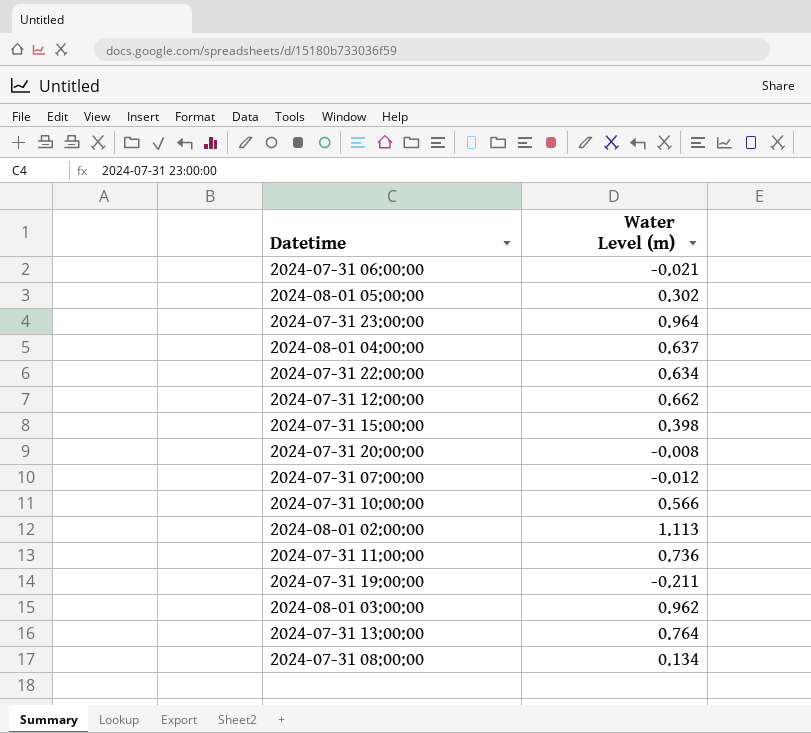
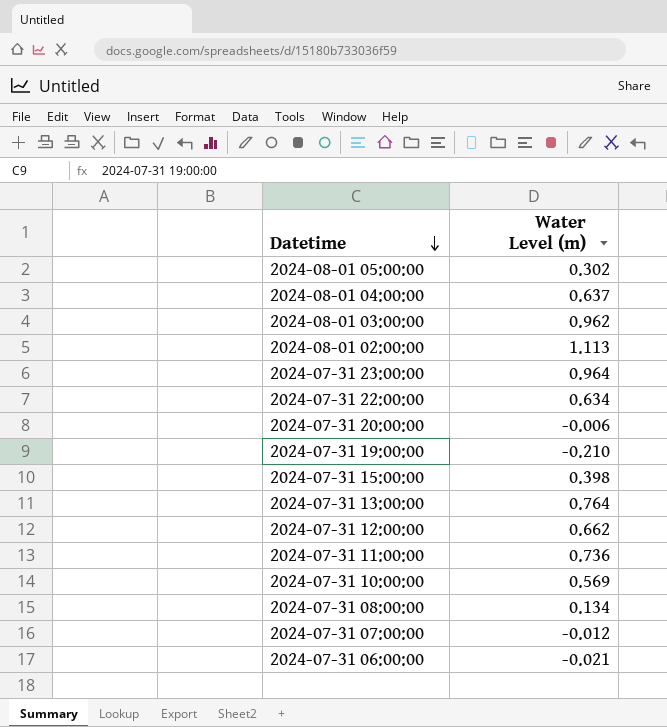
row order: none -> Datetime descending
2024-07-31 20:00:00 | Water Level (m): -0.008 -> -0.006
2024-07-31 19:00:00 | Water Level (m): -0.211 -> -0.210
2024-07-31 10:00:00 | Water Level (m): 0.566 -> 0.569

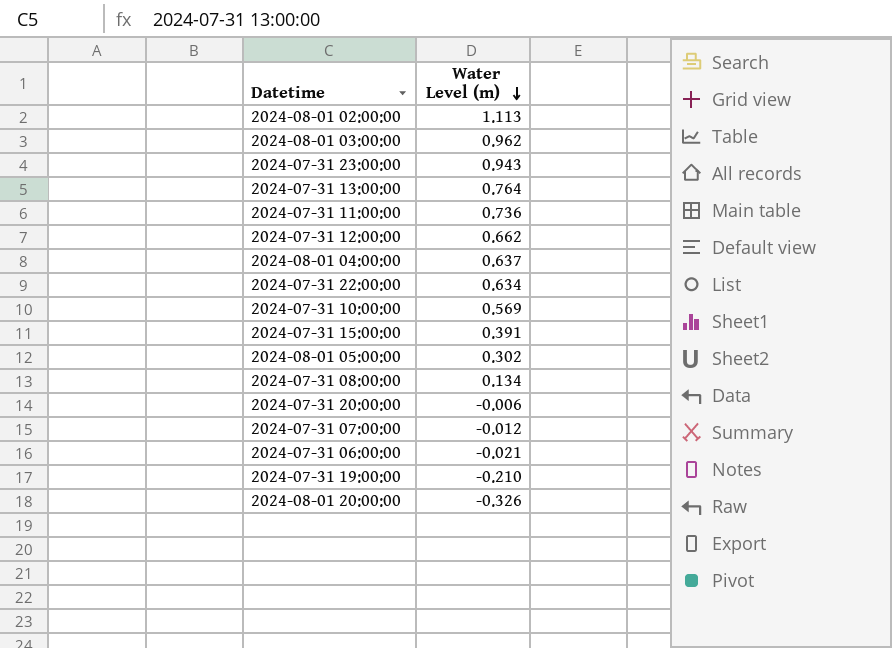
row order: Datetime descending -> Water Level (m) descending
2024-07-31 23:00:00 | Water Level (m): 0.964 -> 0.943
2024-07-31 15:00:00 | Water Level (m): 0.398 -> 0.391
row 2024-08-01 20:00:00: none -> -0.326

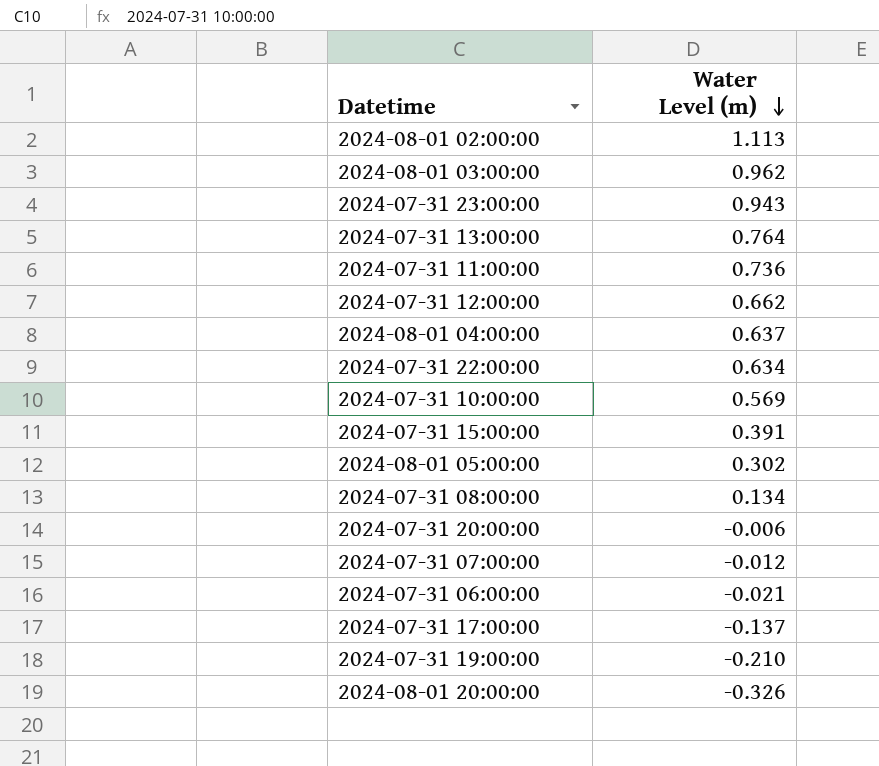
row 2024-07-31 17:00:00: none -> -0.137

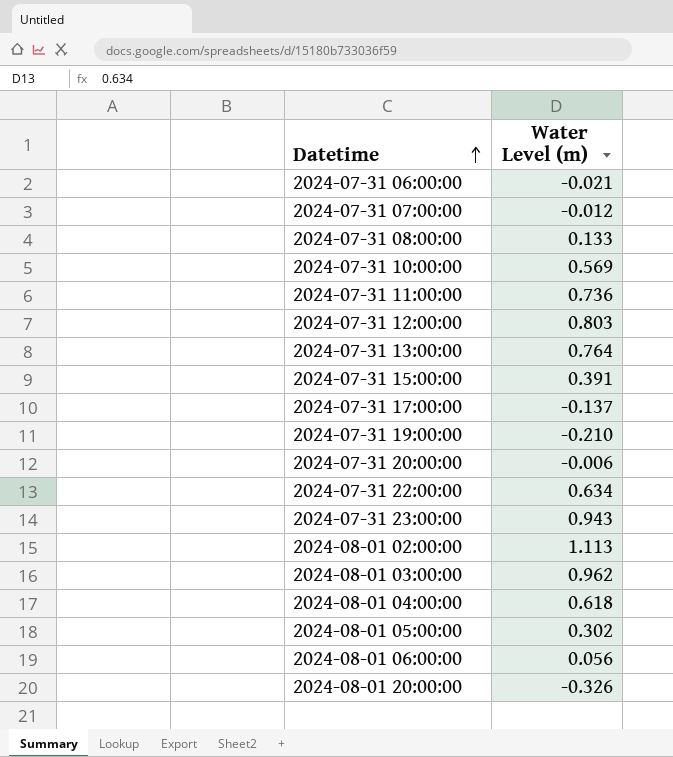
row order: Water Level (m) descending -> Datetime ascending
2024-07-31 08:00:00 | Water Level (m): 0.134 -> 0.133
2024-07-31 12:00:00 | Water Level (m): 0.662 -> 0.803
2024-08-01 04:00:00 | Water Level (m): 0.637 -> 0.618
row 2024-08-01 06:00:00: none -> 0.056

